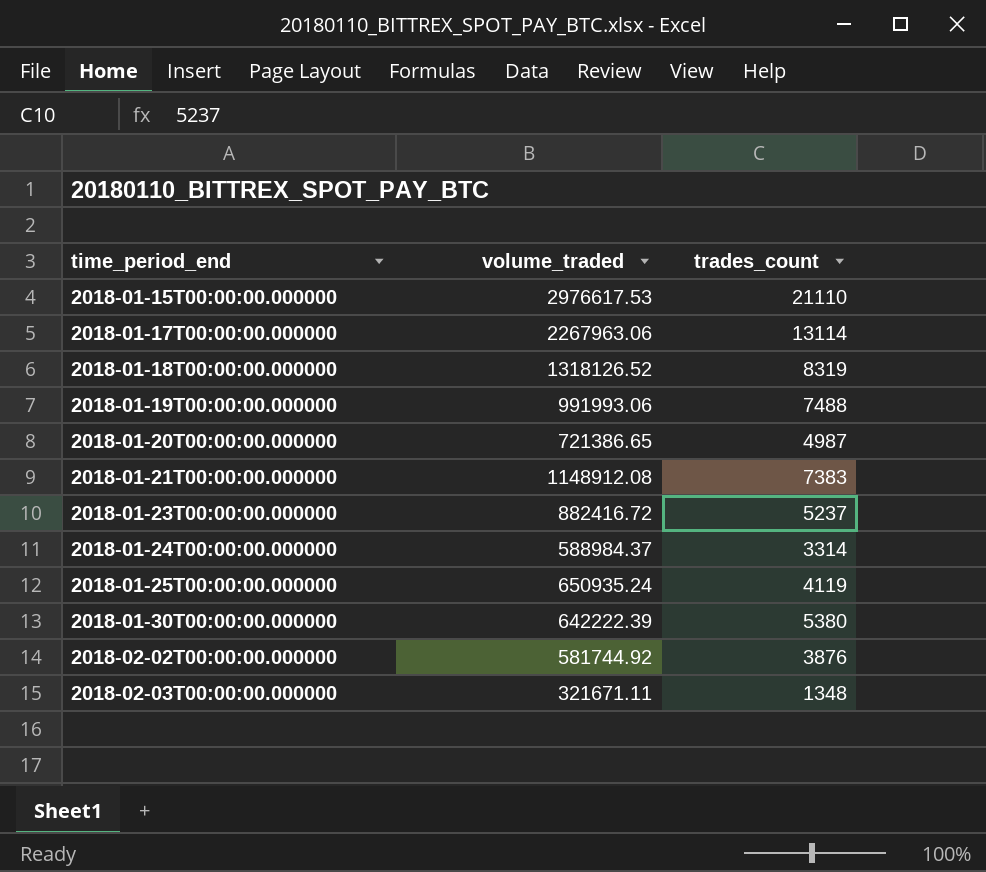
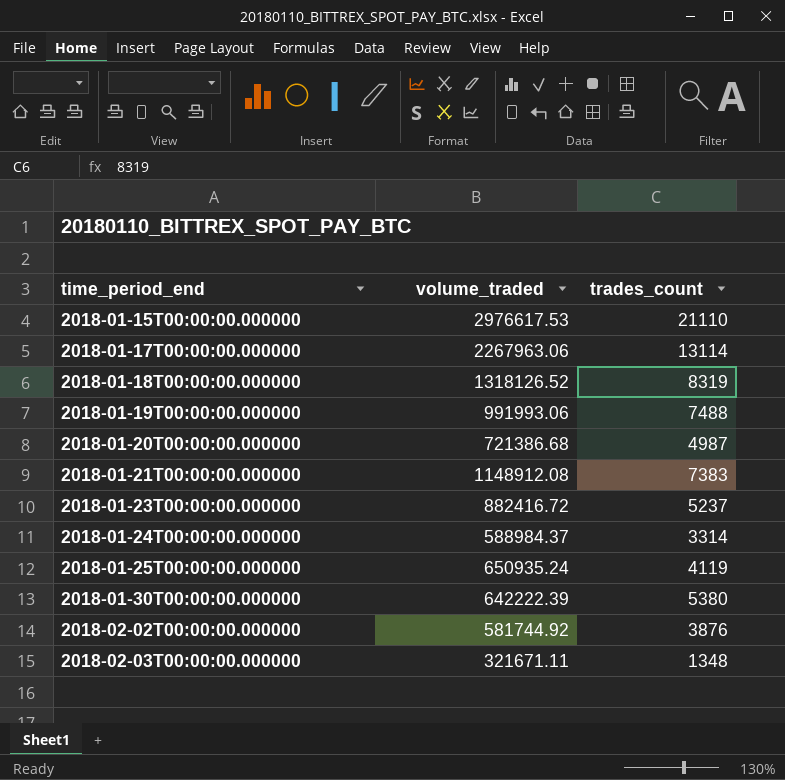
2018-01-20T00:00:00.000000 | volume_traded: 721386.65 -> 721386.68

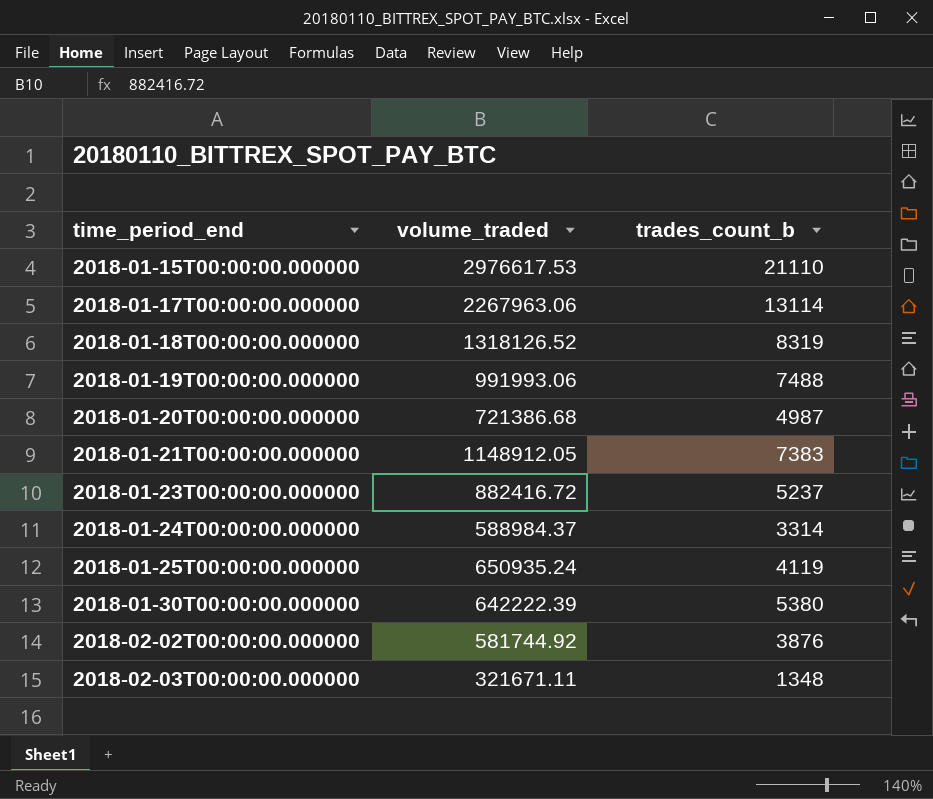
column name: trades_count -> trades_count_b
2018-01-21T00:00:00.000000 | volume_traded: 1148912.08 -> 1148912.05

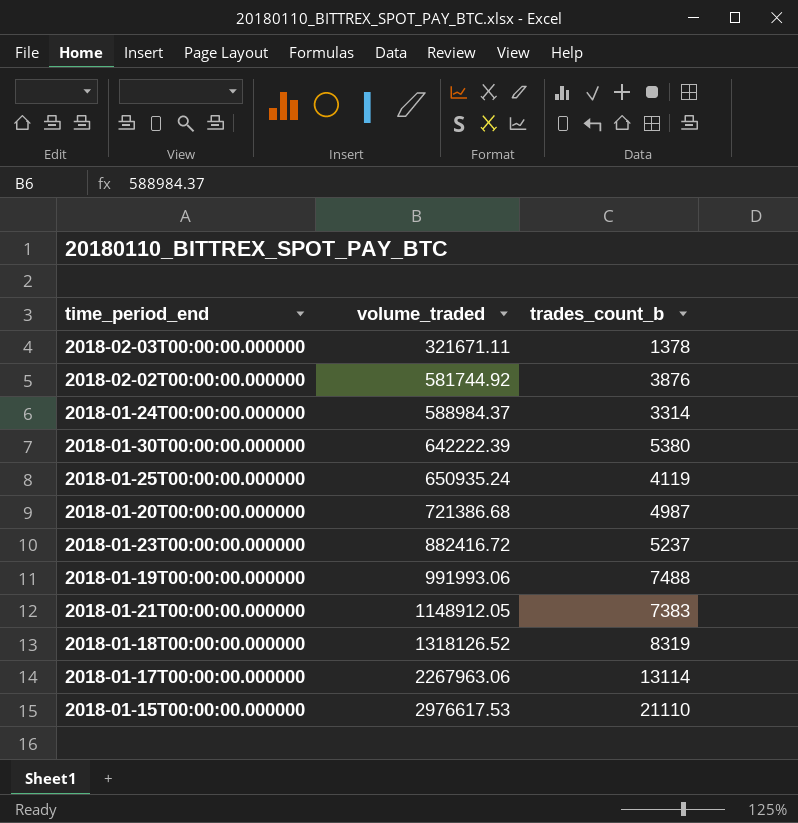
row order: time_period_end ascending -> volume_traded ascending
2018-02-03T00:00:00.000000 | trades_count_b: 1348 -> 1378

